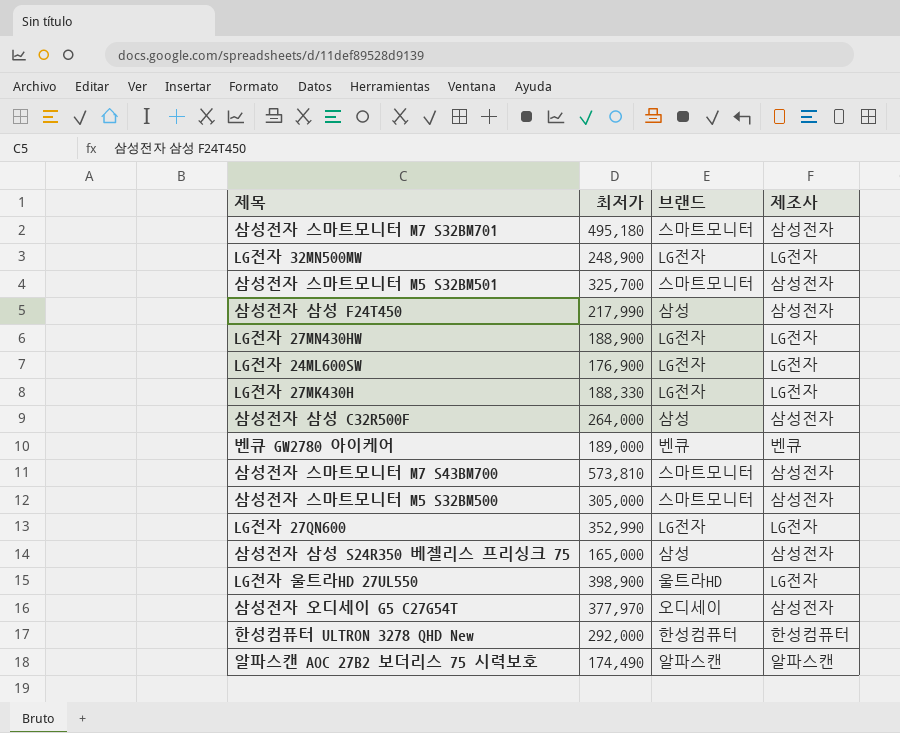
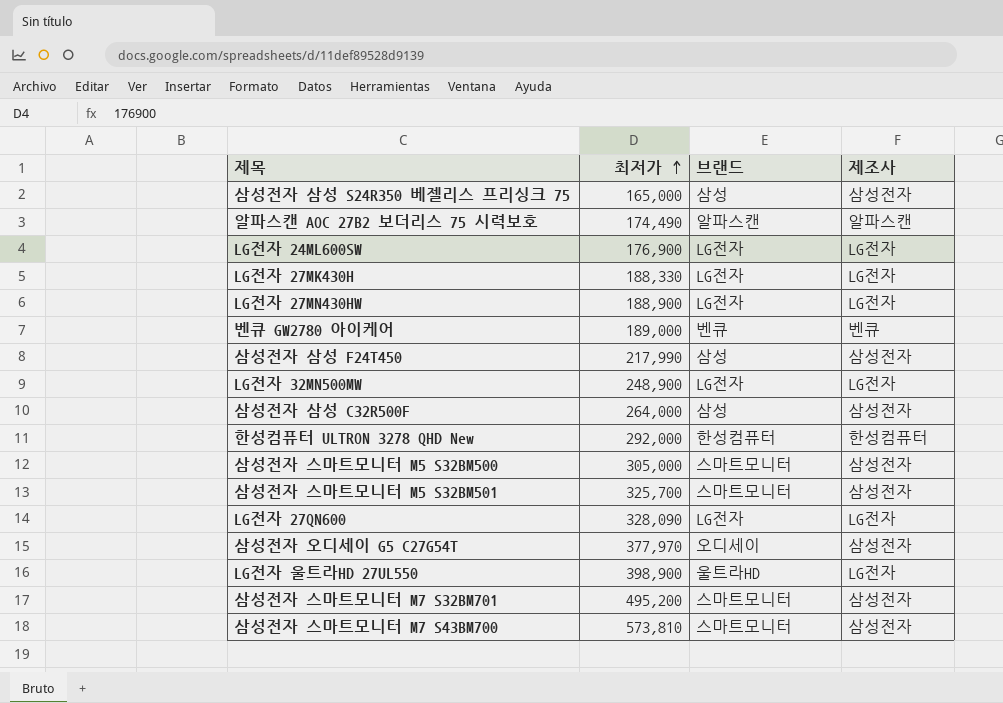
row order: none -> 최저가 ascending
LG전자 27QN600 | 최저가: 352,990 -> 328,090
삼성전자 스마트모니터 M7 S32BM701 | 최저가: 495,180 -> 495,200

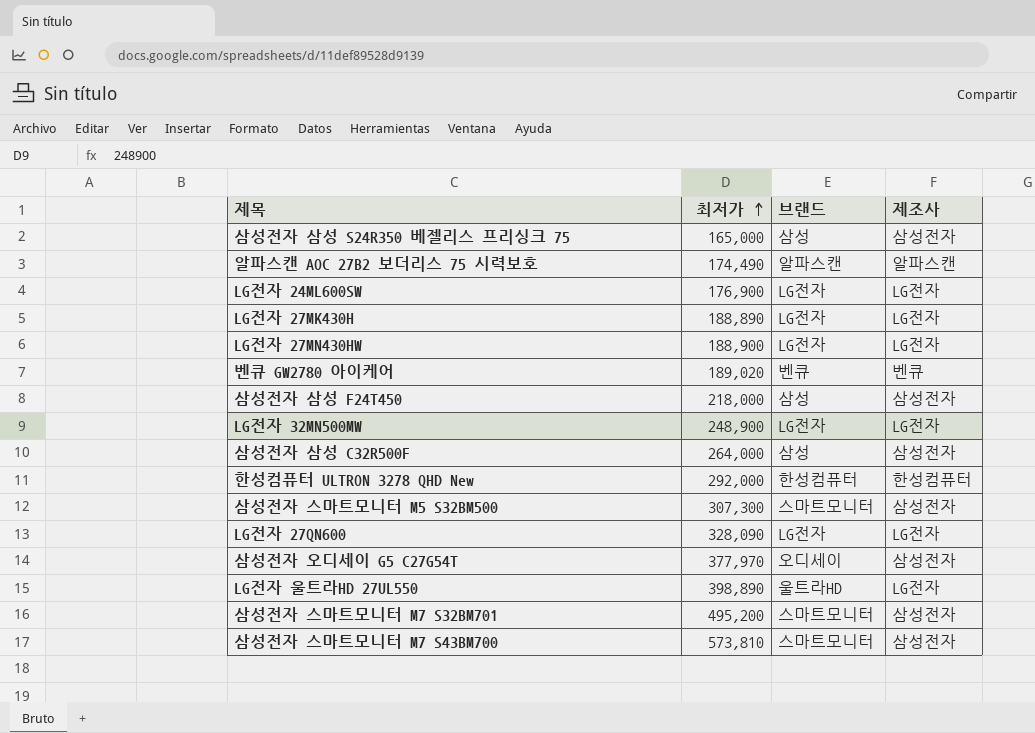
row 삼성전자 스마트모니터 M5 S32BM501: 325,700 | 스마트모니터 | 삼성전자 -> none
LG전자 27MK430H | 최저가: 188,330 -> 188,890
벤큐 GW2780 아이케어 | 최저가: 189,000 -> 189,020
삼성전자 삼성 F24T450 | 최저가: 217,990 -> 218,000
삼성전자 스마트모니터 M5 S32BM500 | 최저가: 305,000 -> 307,300
LG전자 울트라HD 27UL550 | 최저가: 398,900 -> 398,890

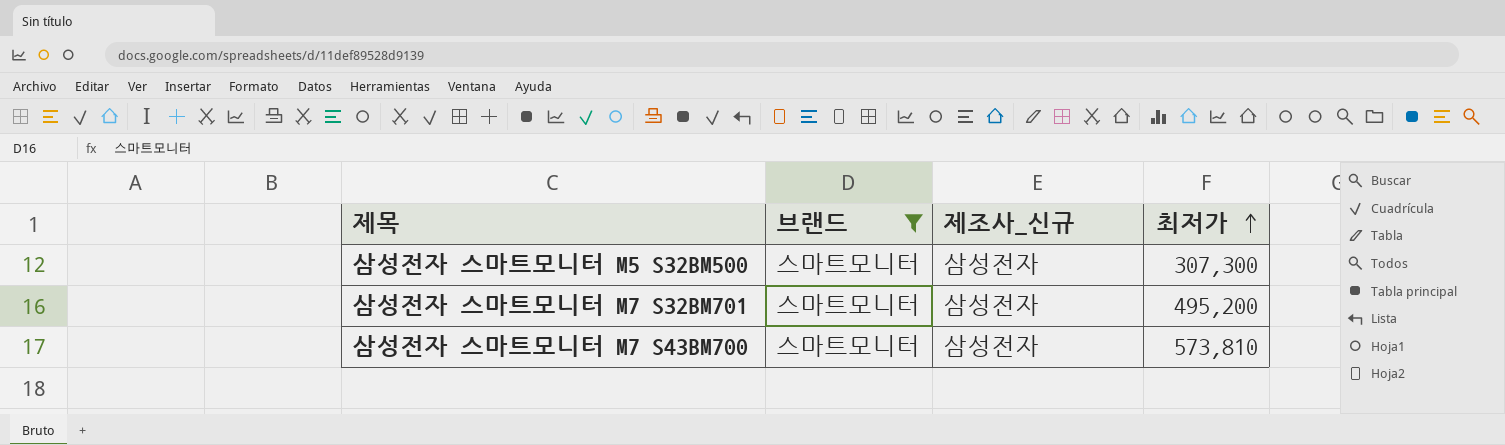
filter: none -> 브랜드 = 스마트모니터
column name: 제조사 -> 제조사_신규
column 최저가 | position: 2 -> 4

